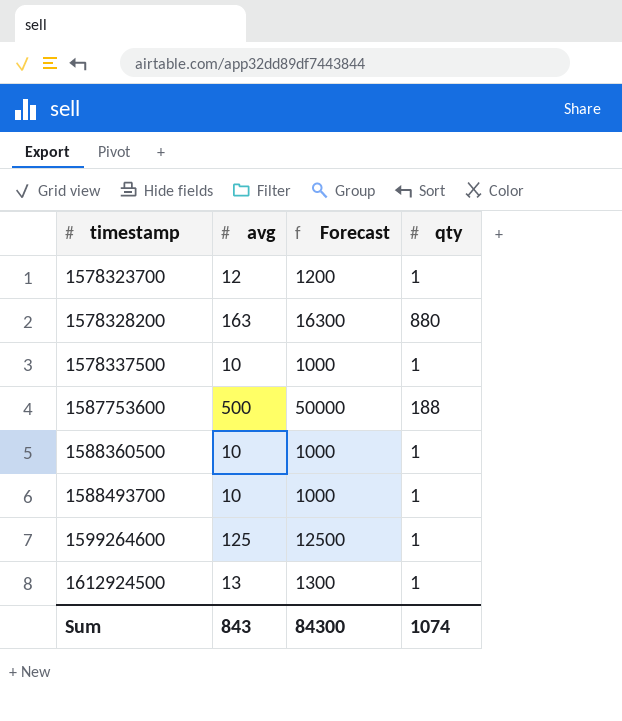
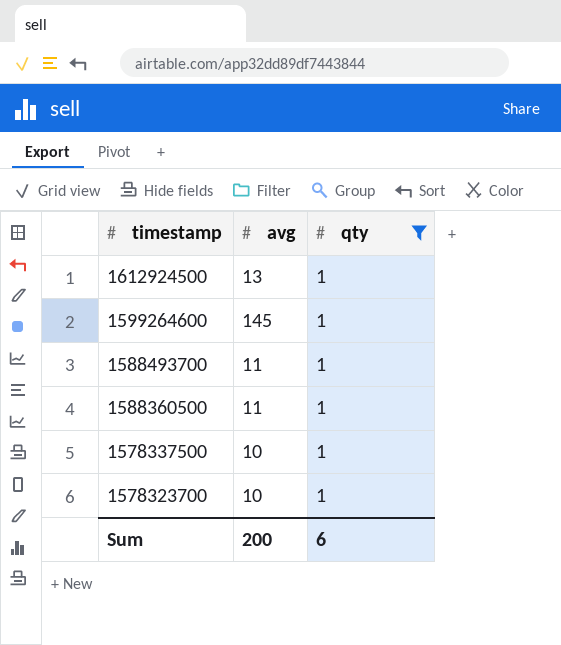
filter: none -> qty = 1
row order: timestamp ascending -> timestamp descending
column Forecast | formula: [avg] * 100 -> none
1599264600 | avg: 125 -> 145
1588493700 | avg: 10 -> 11
1588360500 | avg: 10 -> 11
1578323700 | avg: 12 -> 10
Sum | avg: 843 -> 200
Sum | qty: 1074 -> 6

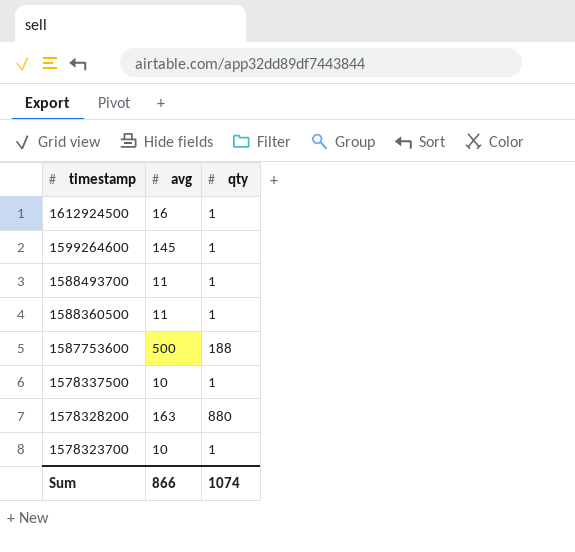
filter: qty = 1 -> none
1612924500 | avg: 13 -> 16
Sum | avg: 200 -> 866
Sum | qty: 6 -> 1074

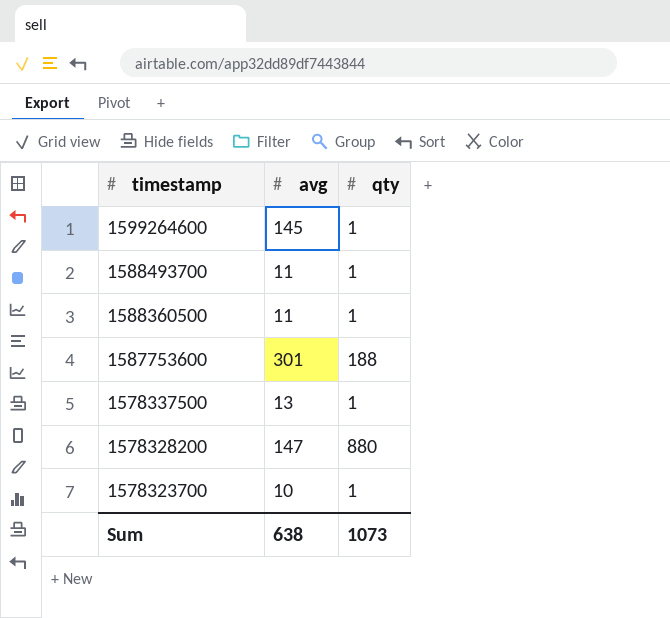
row 1612924500: 16 | 1 -> none
1587753600 | avg: 500 -> 301
1578337500 | avg: 10 -> 13
1578328200 | avg: 163 -> 147
Sum | avg: 866 -> 638
Sum | qty: 1074 -> 1073

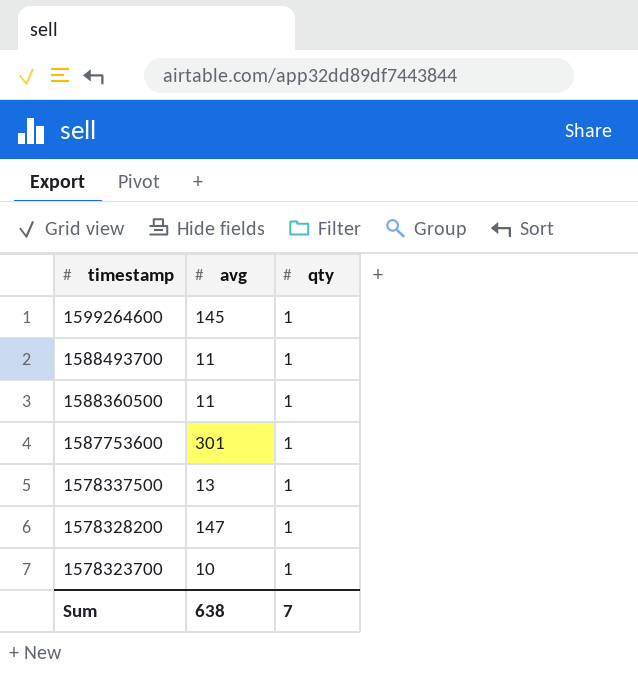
1587753600 | qty: 188 -> 1
1578328200 | qty: 880 -> 1
Sum | qty: 1073 -> 7

